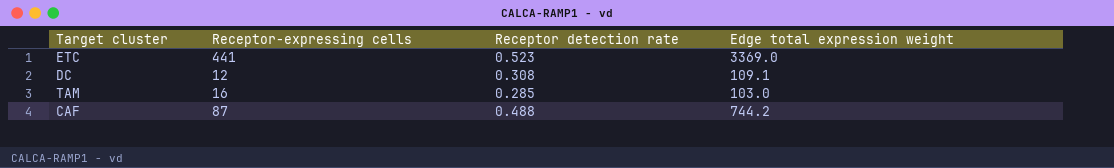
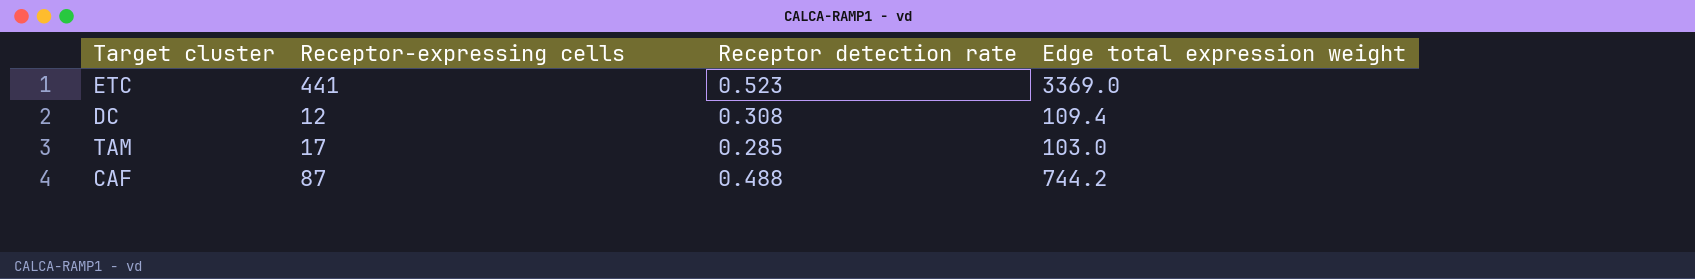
DC | Edge total expression weight: 109.1 -> 109.4
TAM | Receptor-expressing cells: 16 -> 17

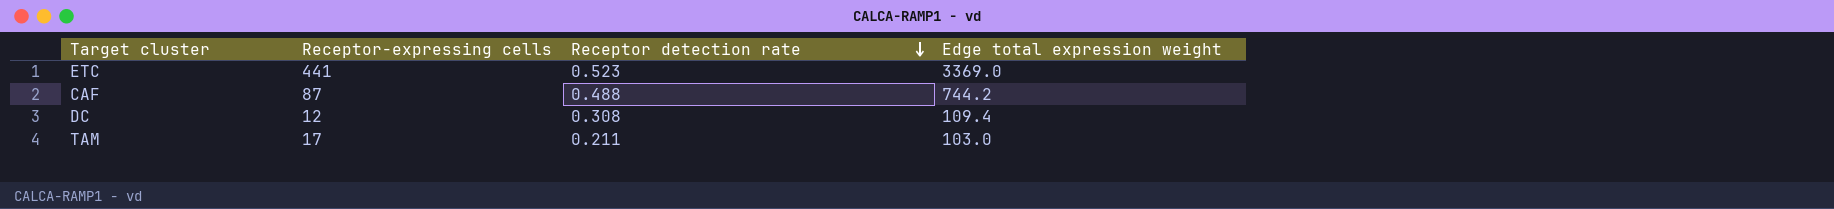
row order: none -> Receptor detection rate descending
TAM | Receptor detection rate: 0.285 -> 0.211

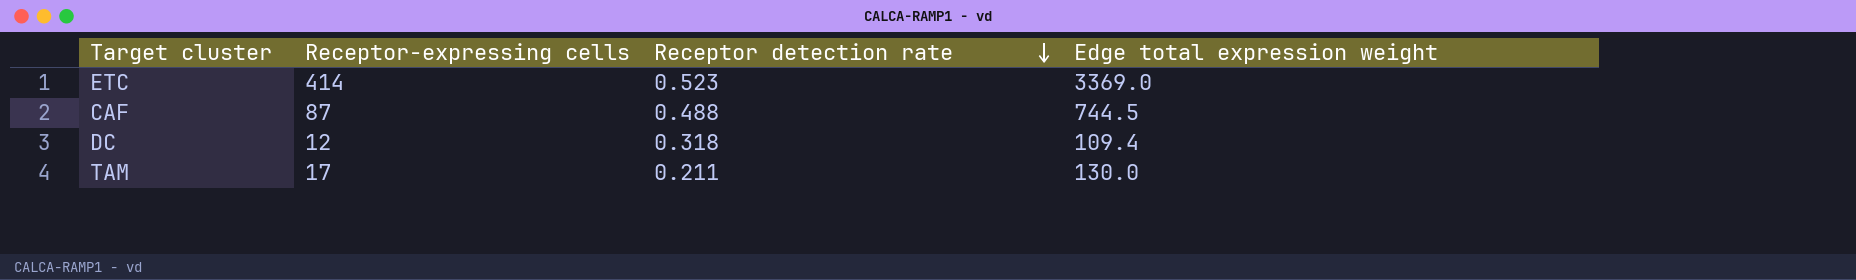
ETC | Receptor-expressing cells: 441 -> 414
CAF | Edge total expression weight: 744.2 -> 744.5
DC | Receptor detection rate: 0.308 -> 0.318
TAM | Edge total expression weight: 103.0 -> 130.0

